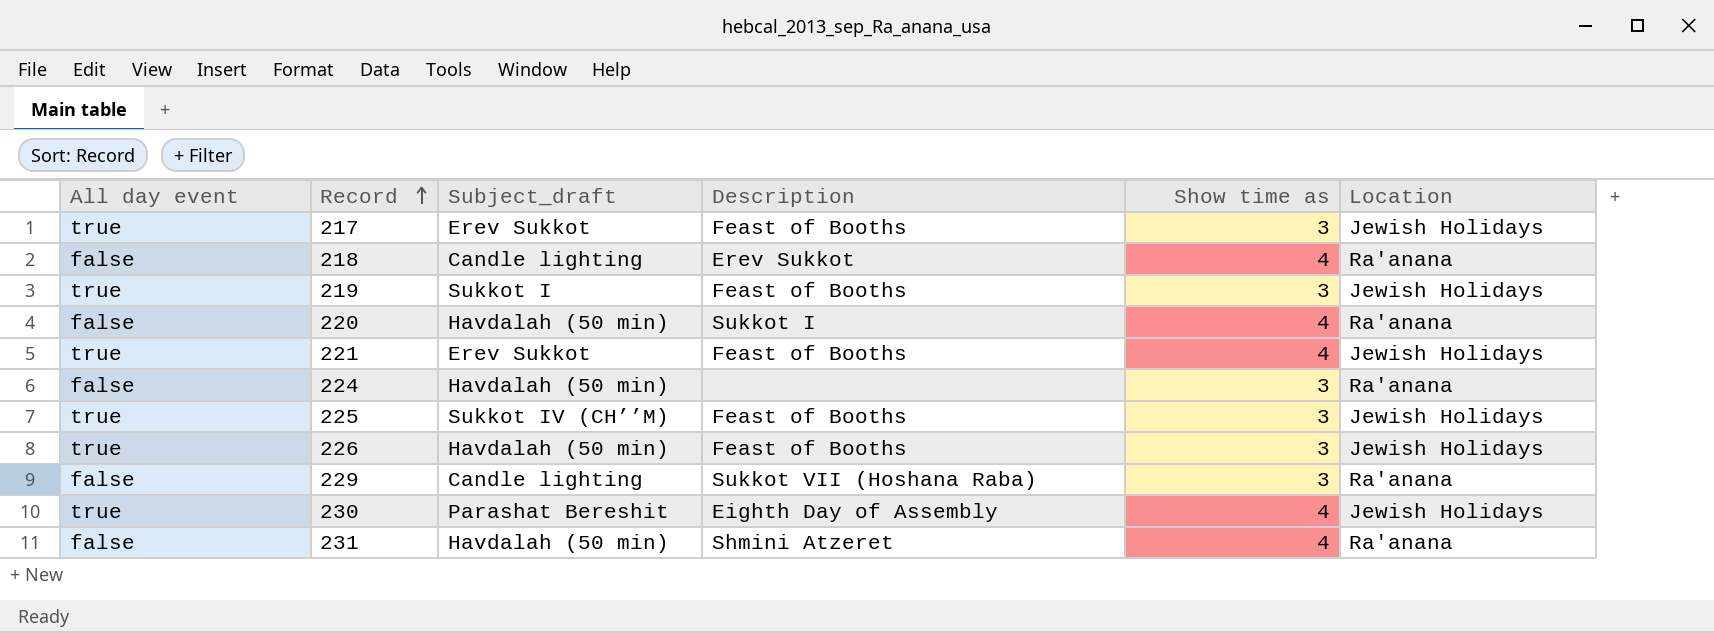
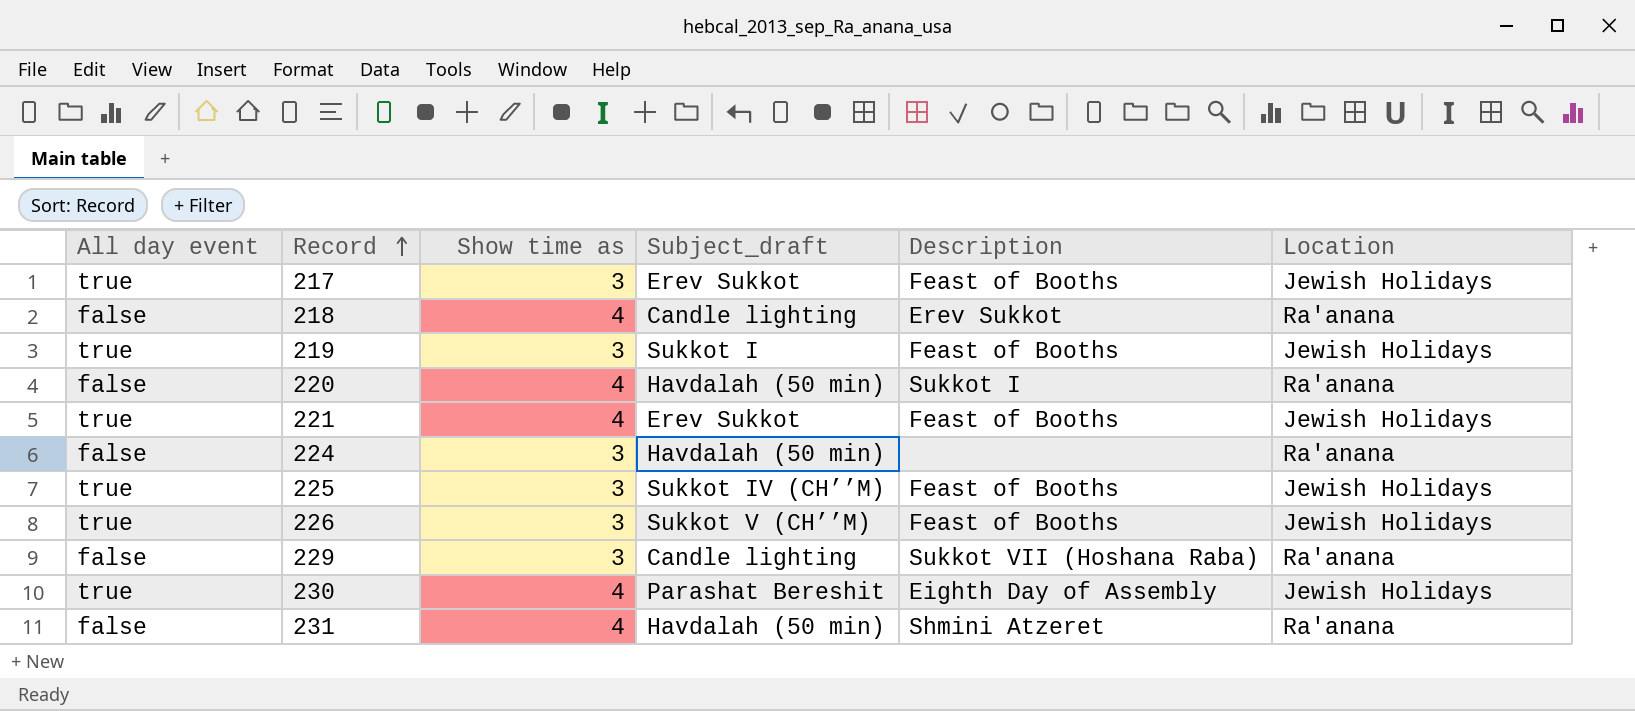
column Show time as | position: 5 -> 3
226 | Subject_draft: Havdalah (50 min) -> Sukkot V (CH’’M)

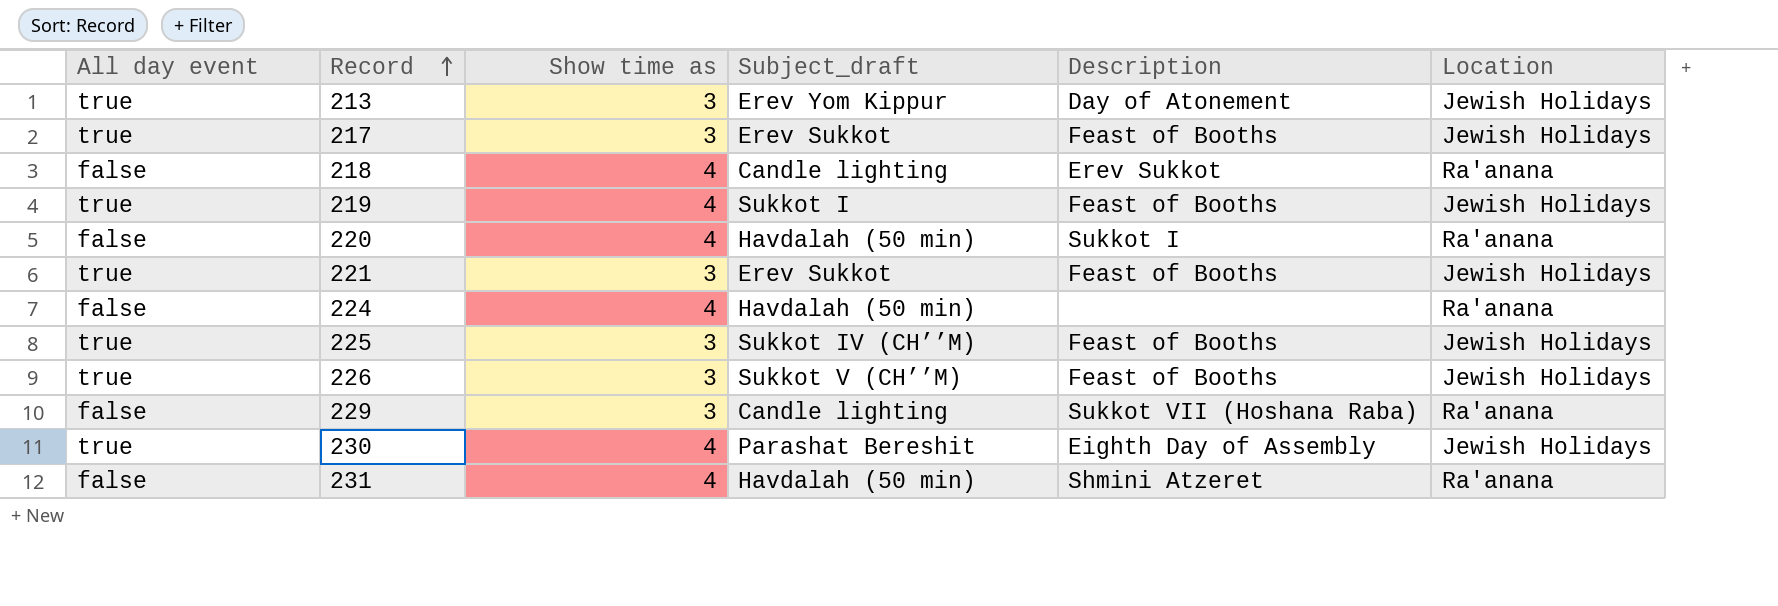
row 213: none -> true | 3 | Erev Yom Kippur | Day of Atonement | Jewish Holidays
219 | Show time as: 3 -> 4
221 | Show time as: 4 -> 3
224 | Show time as: 3 -> 4

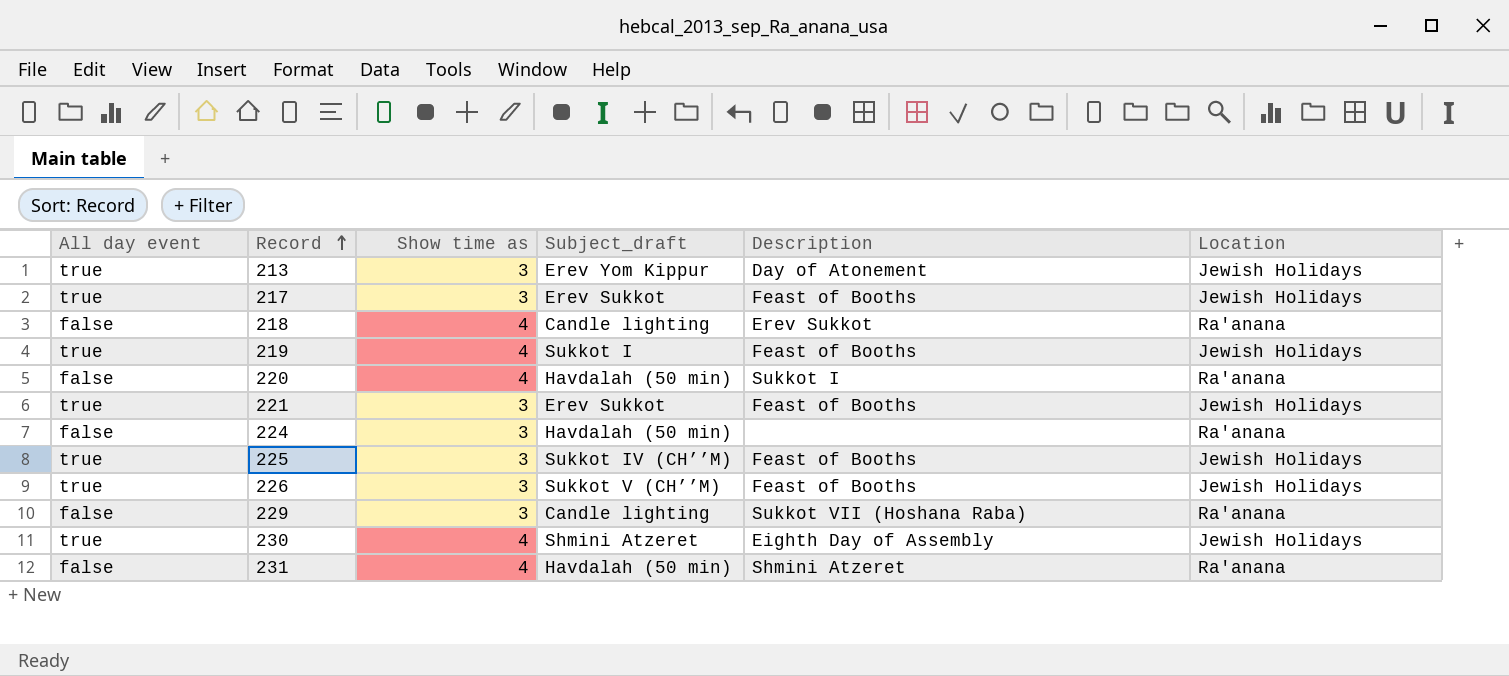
224 | Show time as: 4 -> 3
230 | Subject_draft: Parashat Bereshit -> Shmini Atzeret

